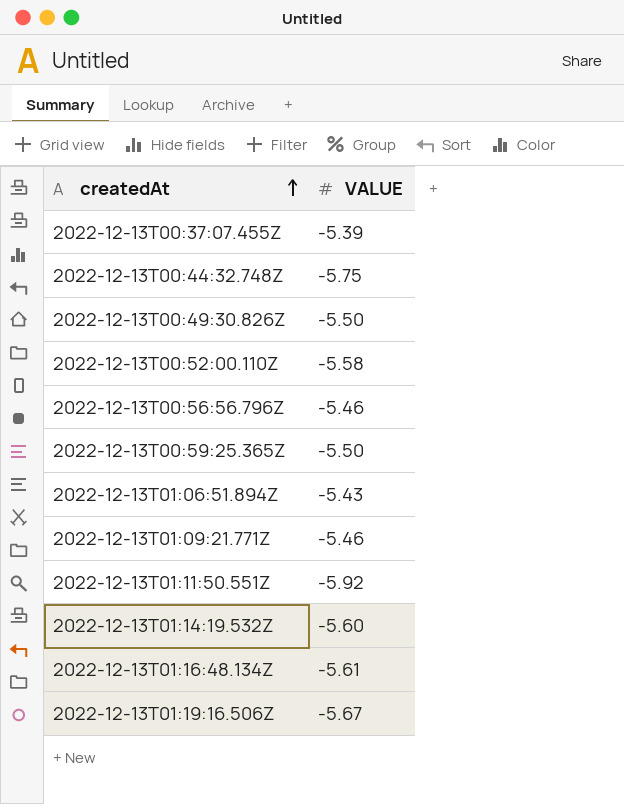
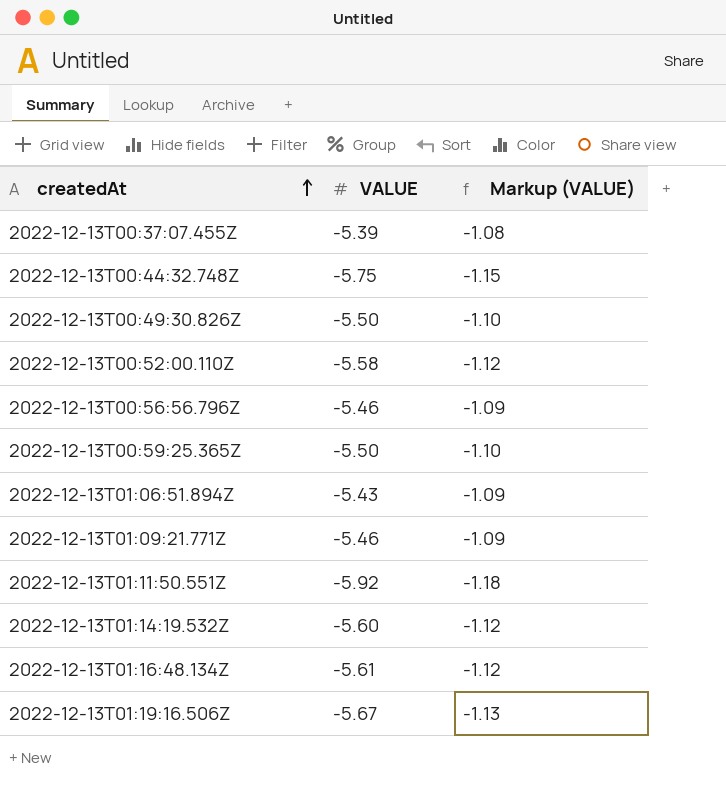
column Markup (VALUE) | formula: none -> [VALUE] * 0.2

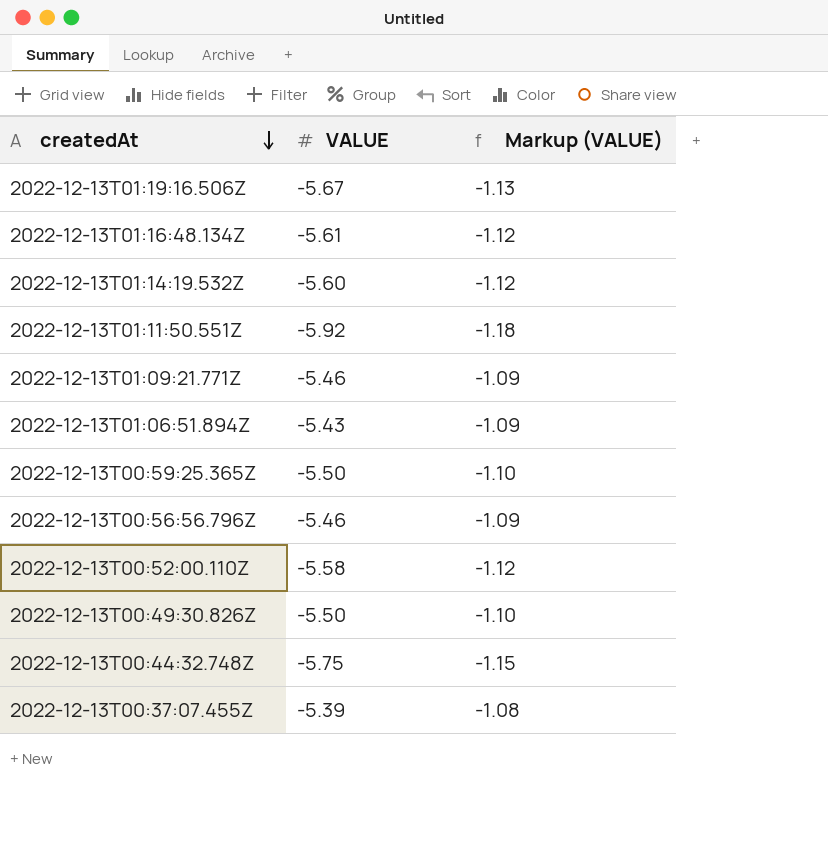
row order: createdAt ascending -> createdAt descending

